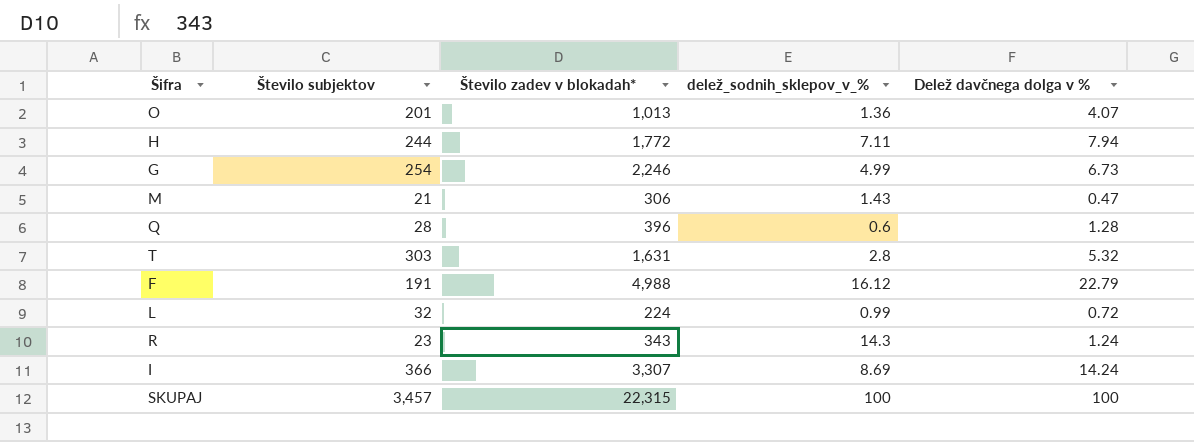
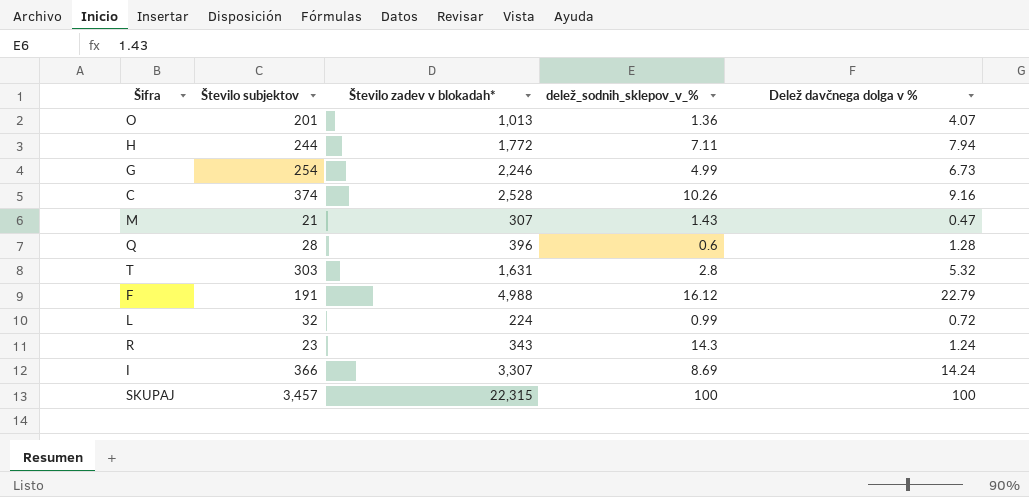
row C: none -> 374 | 2,528 | 10.26 | 9.16
M | Število zadev v blokadah*: 306 -> 307

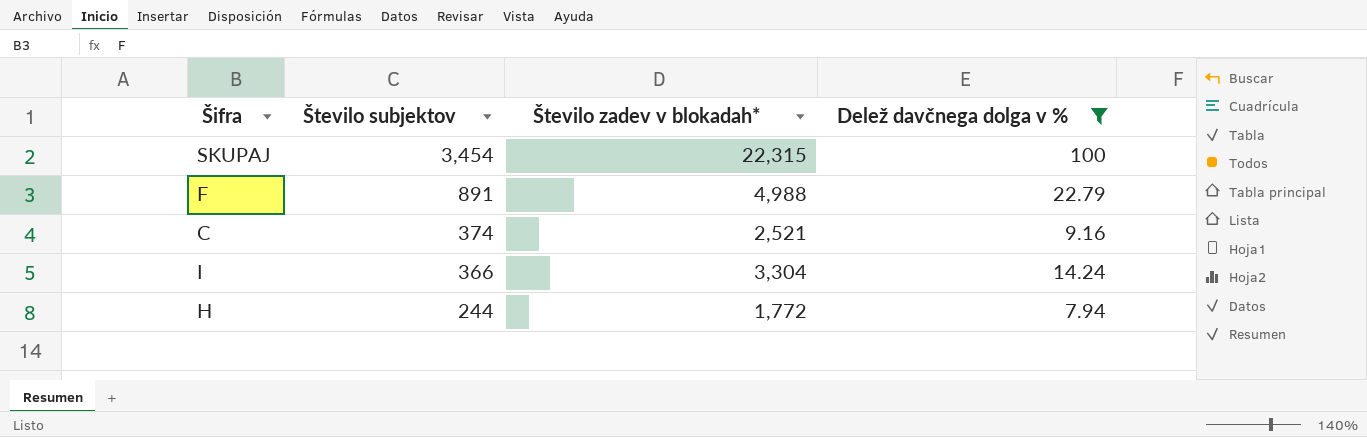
filter: none -> Delež davčnega dolga v % >= 7.94
row order: none -> Število subjektov descending
column delež_sodnih_sklepov_v_% | position: 4 -> none
SKUPAJ | Število subjektov: 3,457 -> 3,454
F | Število subjektov: 191 -> 891
C | Število zadev v blokadah*: 2,528 -> 2,521
I | Število zadev v blokadah*: 3,307 -> 3,304

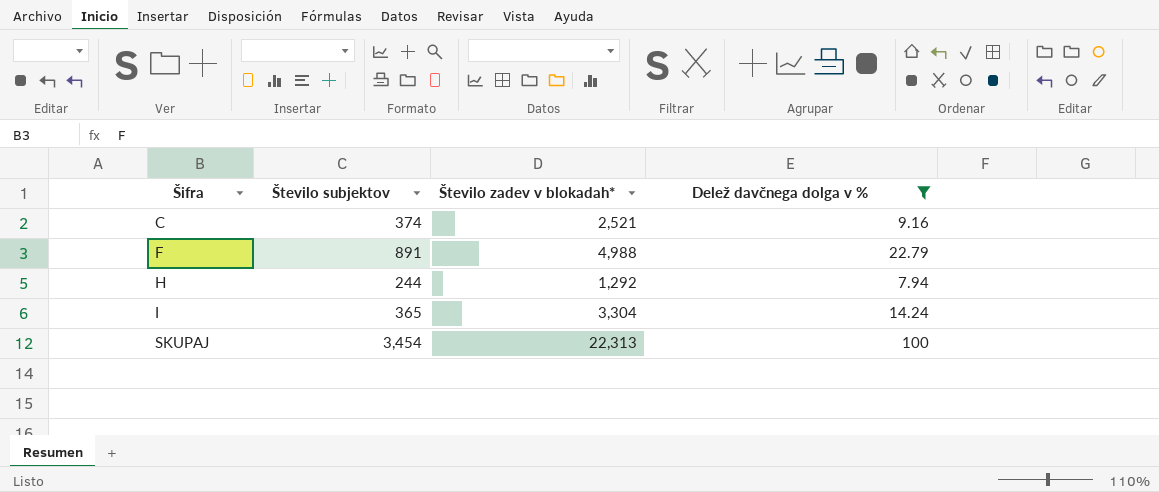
row order: Število subjektov descending -> Šifra ascending
H | Število zadev v blokadah*: 1,772 -> 1,292
I | Število subjektov: 366 -> 365
SKUPAJ | Število zadev v blokadah*: 22,315 -> 22,313

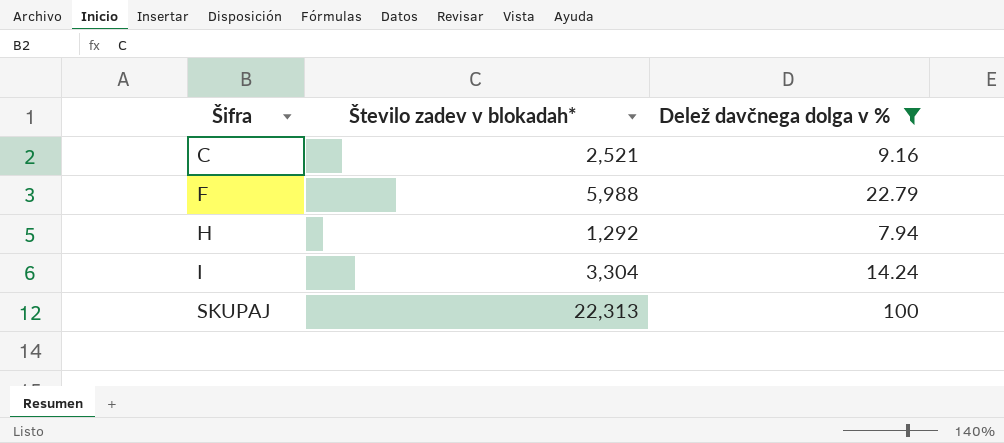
column Število subjektov | position: 2 -> none
F | Število zadev v blokadah*: 4,988 -> 5,988

